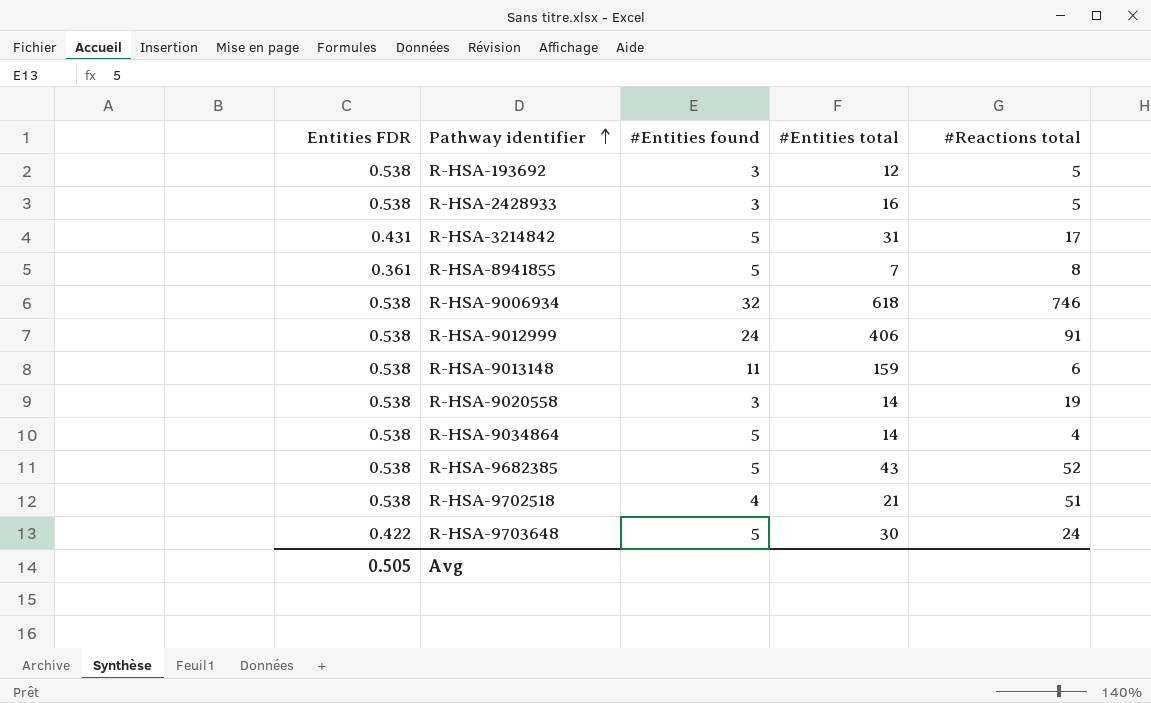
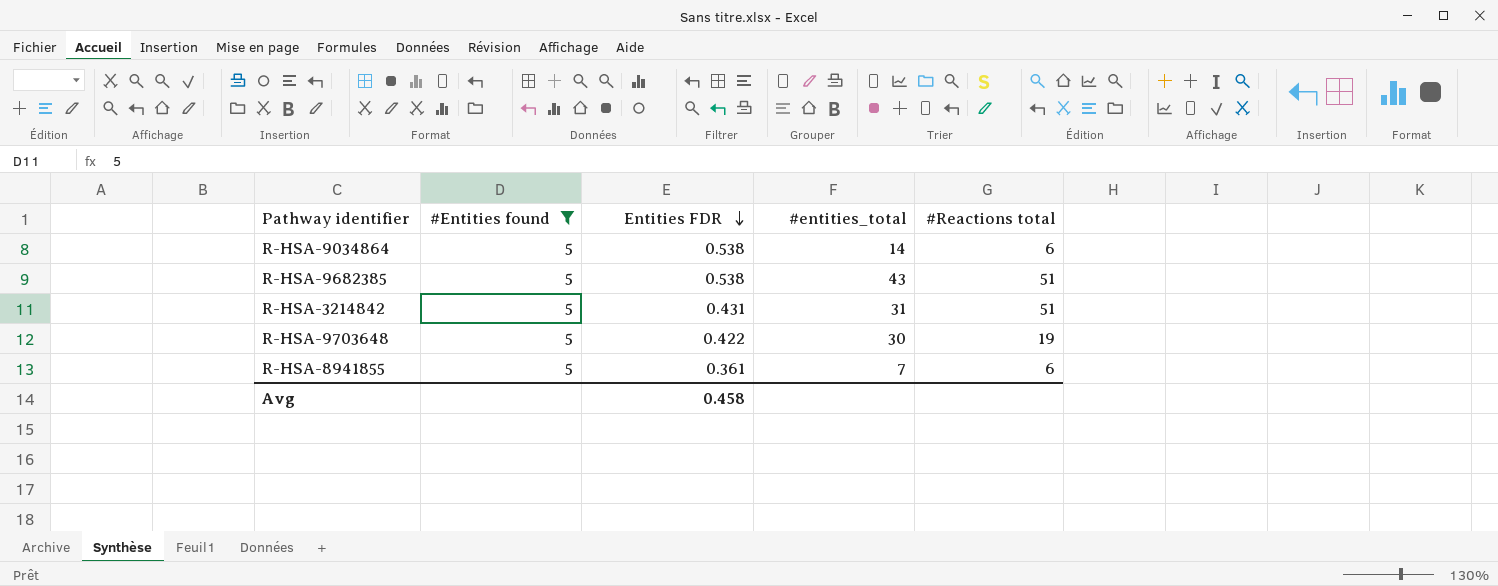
filter: none -> #Entities found = 5
row order: Pathway identifier ascending -> Entities FDR descending
column Entities FDR | position: 1 -> 3
column name: #Entities total -> #entities_total
R-HSA-9034864 | #Reactions total: 4 -> 6
R-HSA-9682385 | #Reactions total: 52 -> 51
R-HSA-3214842 | #Reactions total: 17 -> 51
R-HSA-9703648 | #Reactions total: 24 -> 19
R-HSA-8941855 | #Reactions total: 8 -> 6
Avg | Entities FDR: 0.505 -> 0.458

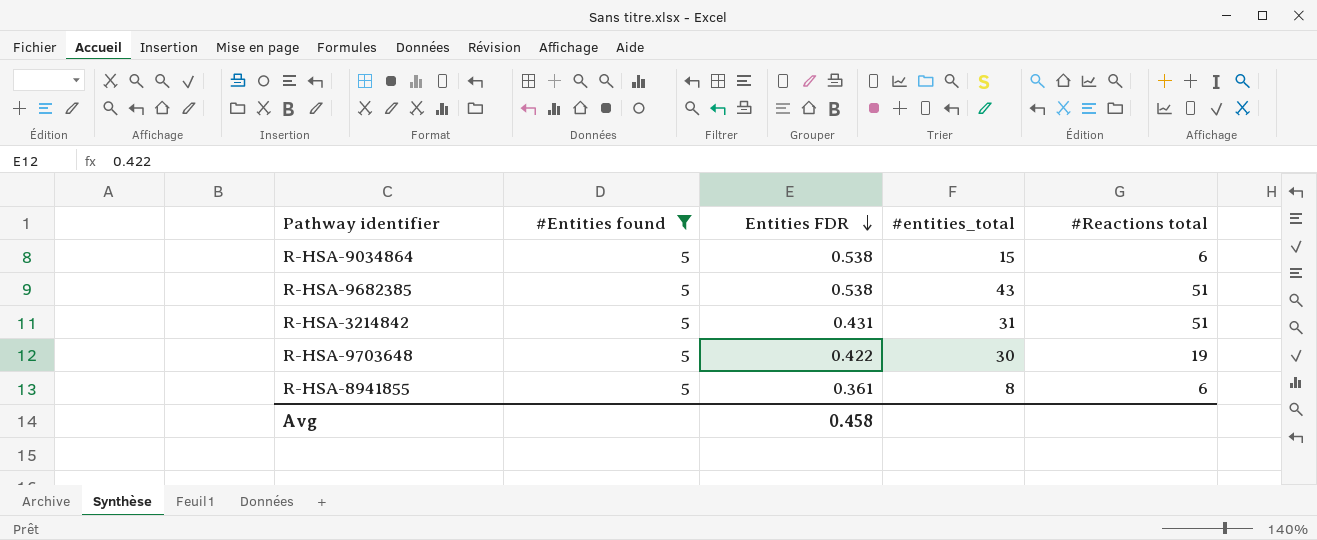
R-HSA-9034864 | #entities_total: 14 -> 15
R-HSA-8941855 | #entities_total: 7 -> 8

